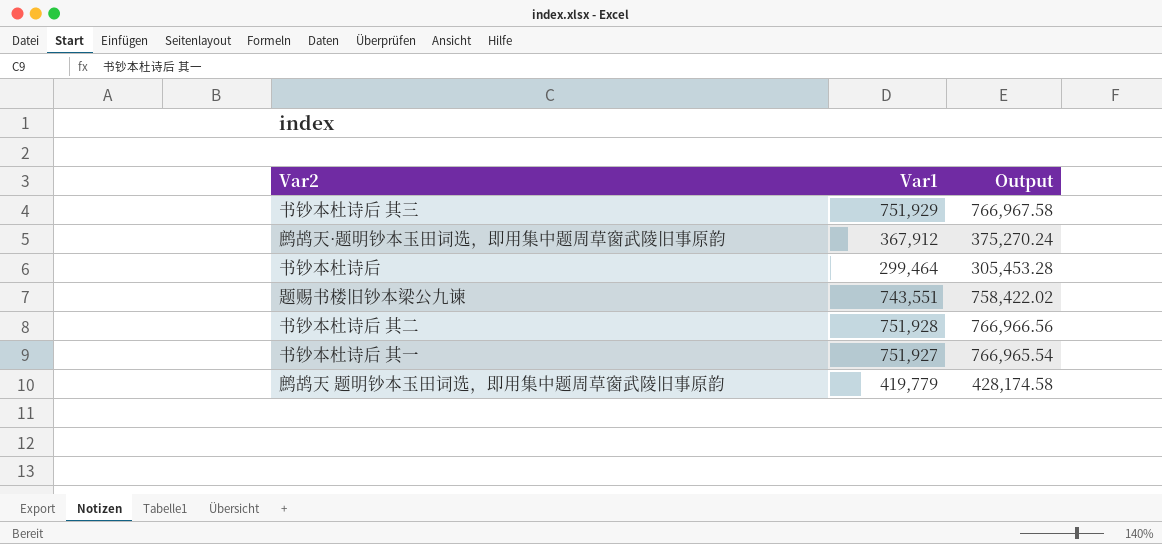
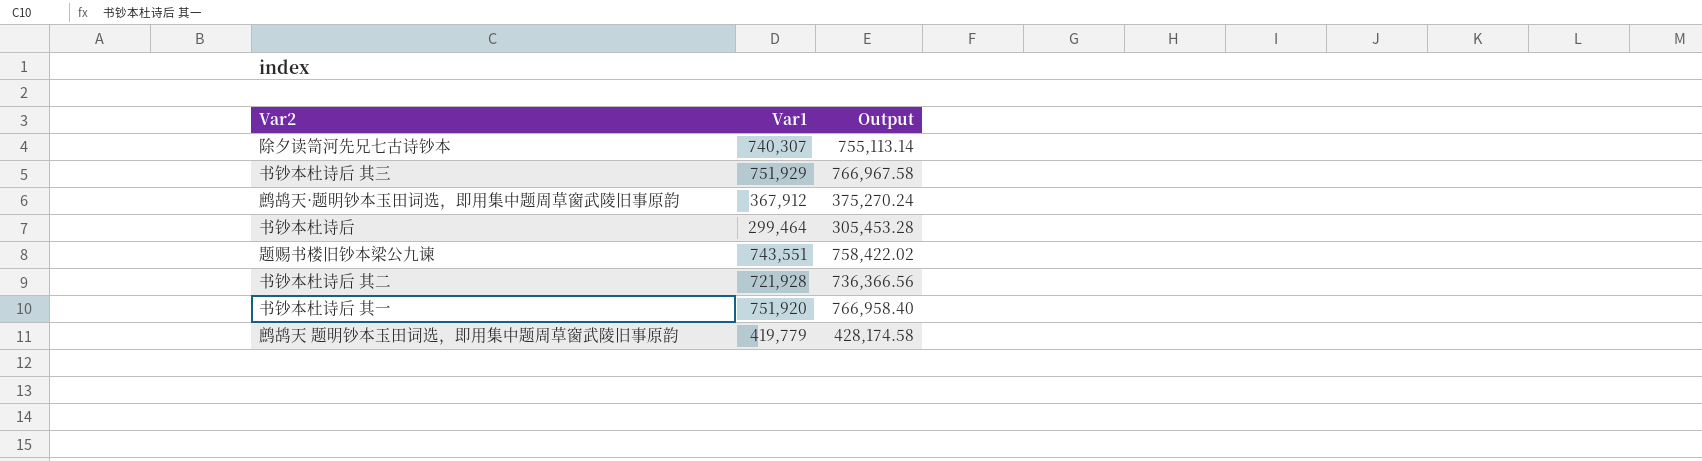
row 除夕读笥河先兄七古诗钞本: none -> 740,307 | 755,113.14
书钞本杜诗后 其二 | Var1: 751,928 -> 721,928
书钞本杜诗后 其二 | Output: 766,966.56 -> 736,366.56
书钞本杜诗后 其一 | Var1: 751,927 -> 751,920
书钞本杜诗后 其一 | Output: 766,965.54 -> 766,958.40

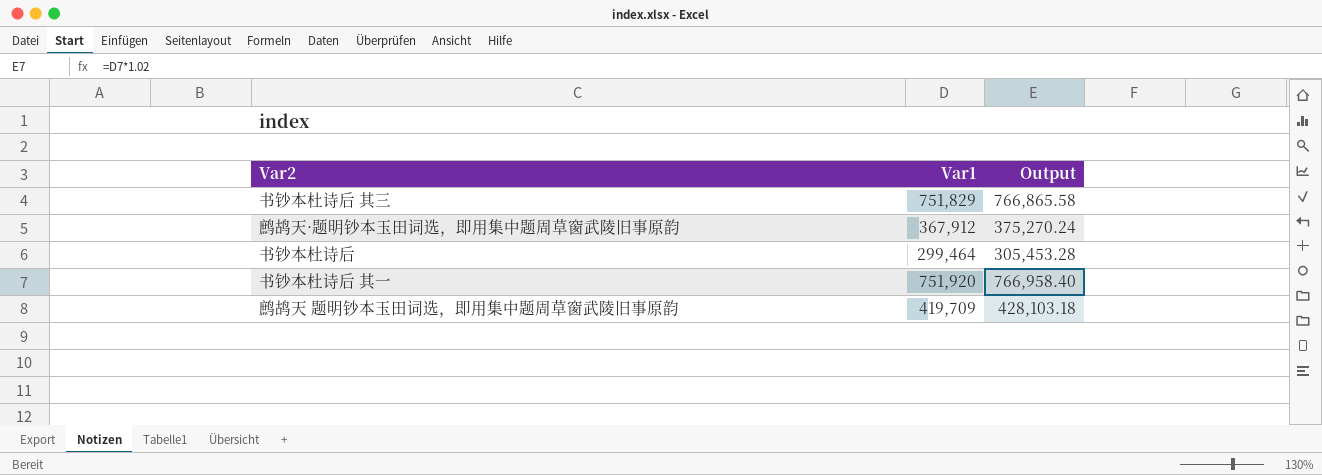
row 除夕读笥河先兄七古诗钞本: 740,307 | 755,113.14 -> none
row 题赐书楼旧钞本梁公九谏: 743,551 | 758,422.02 -> none
row 书钞本杜诗后 其二: 721,928 | 736,366.56 -> none
书钞本杜诗后 其三 | Var1: 751,929 -> 751,829
书钞本杜诗后 其三 | Output: 766,967.58 -> 766,865.58
鹧鸪天 题明钞本玉田词选，即用集中题周草窗武陵旧事原韵 | Var1: 419,779 -> 419,709
鹧鸪天 题明钞本玉田词选，即用集中题周草窗武陵旧事原韵 | Output: 428,174.58 -> 428,103.18

